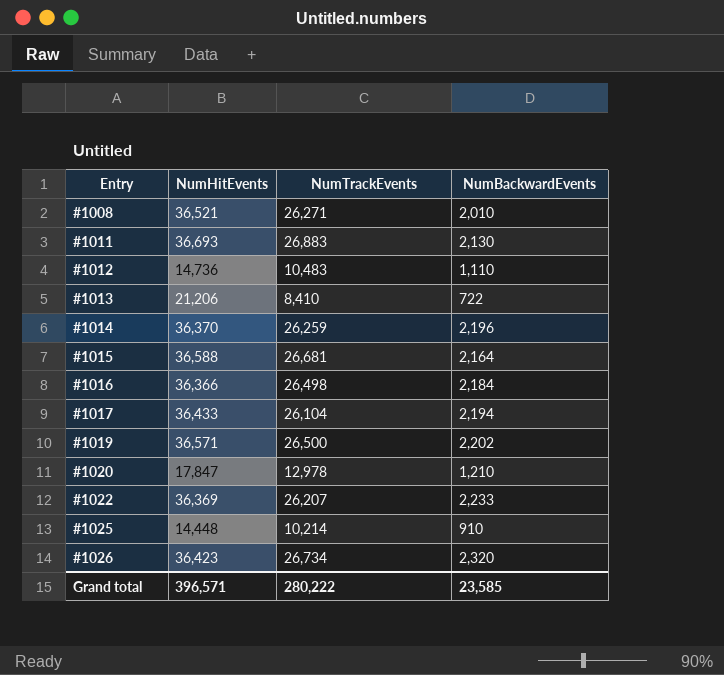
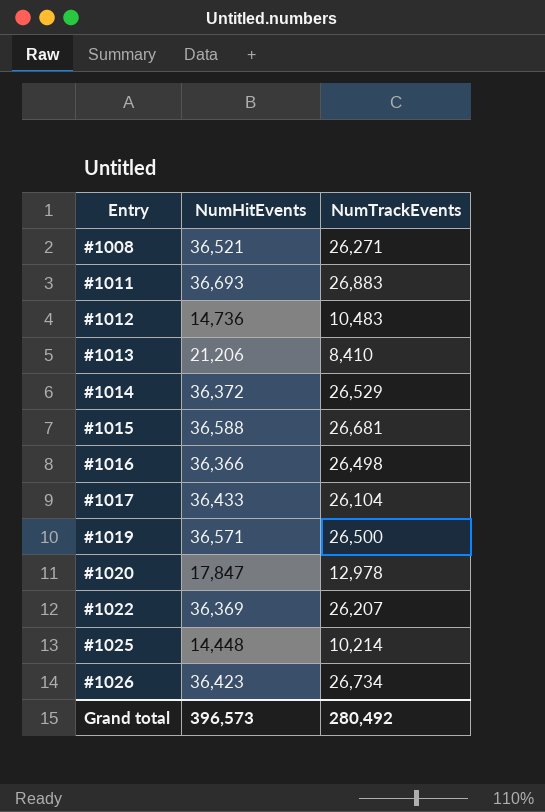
column NumBackwardEvents | position: 4 -> none
#1014 | NumHitEvents: 36,370 -> 36,372
#1014 | NumTrackEvents: 26,259 -> 26,529
Grand total | NumHitEvents: 396,571 -> 396,573
Grand total | NumTrackEvents: 280,222 -> 280,492

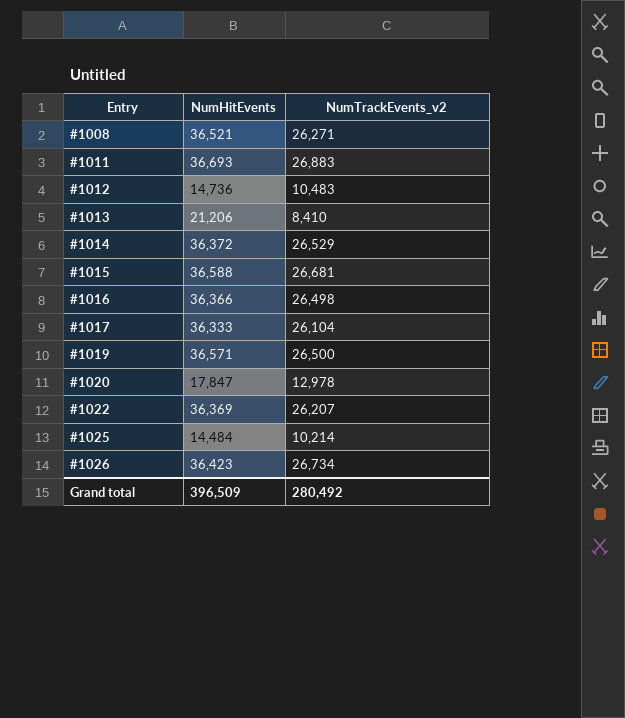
column name: NumTrackEvents -> NumTrackEvents_v2
#1017 | NumHitEvents: 36,433 -> 36,333
#1025 | NumHitEvents: 14,448 -> 14,484
Grand total | NumHitEvents: 396,573 -> 396,509

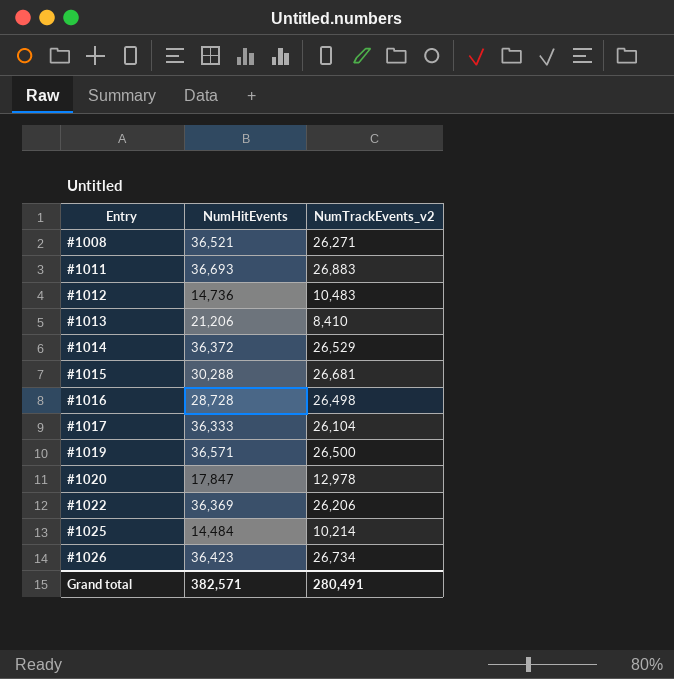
#1015 | NumHitEvents: 36,588 -> 30,288
#1016 | NumHitEvents: 36,366 -> 28,728
#1022 | NumTrackEvents_v2: 26,207 -> 26,206
Grand total | NumHitEvents: 396,509 -> 382,571
Grand total | NumTrackEvents_v2: 280,492 -> 280,491

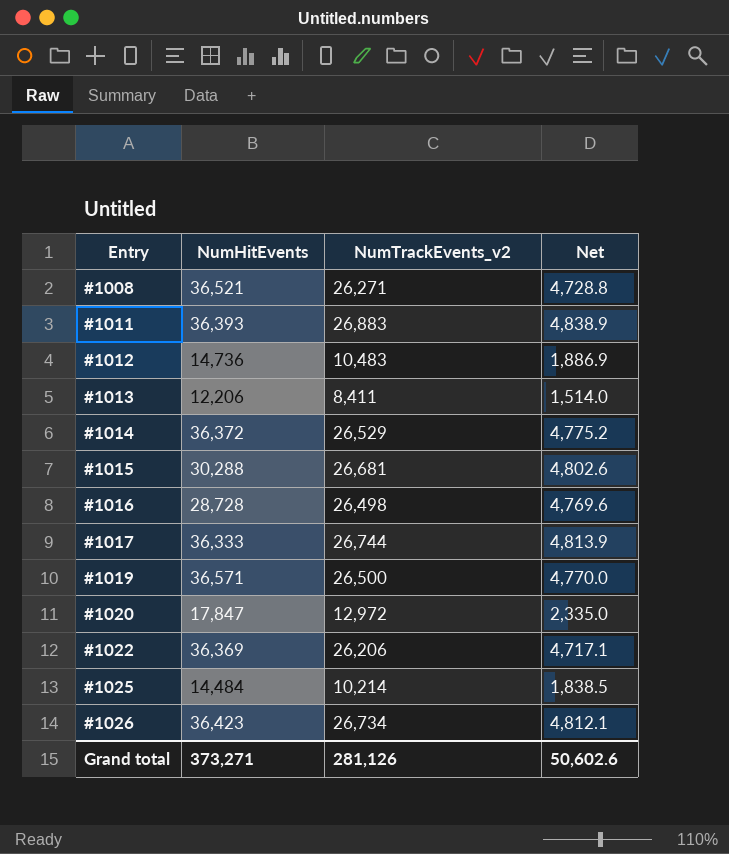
column Net | formula: none -> [NumTrackEvents_v2] * 0.18
#1011 | NumHitEvents: 36,693 -> 36,393
#1013 | NumHitEvents: 21,206 -> 12,206
#1013 | NumTrackEvents_v2: 8,410 -> 8,411
#1017 | NumTrackEvents_v2: 26,104 -> 26,744
#1020 | NumTrackEvents_v2: 12,978 -> 12,972
Grand total | NumHitEvents: 382,571 -> 373,271
Grand total | NumTrackEvents_v2: 280,491 -> 281,126

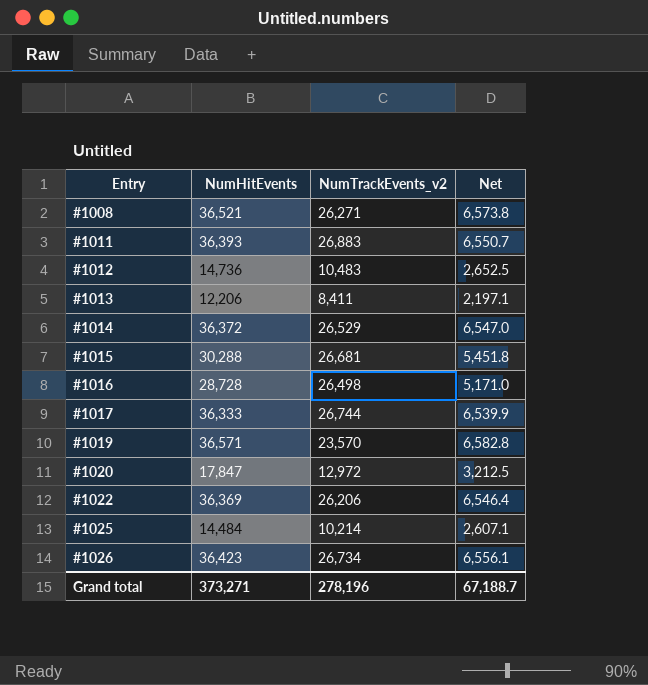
column Net | formula: [NumTrackEvents_v2] * 0.18 -> [NumHitEvents] * 0.18
#1019 | NumTrackEvents_v2: 26,500 -> 23,570
Grand total | NumTrackEvents_v2: 281,126 -> 278,196
Grand total | Net: 50,602.6 -> 67,188.7

